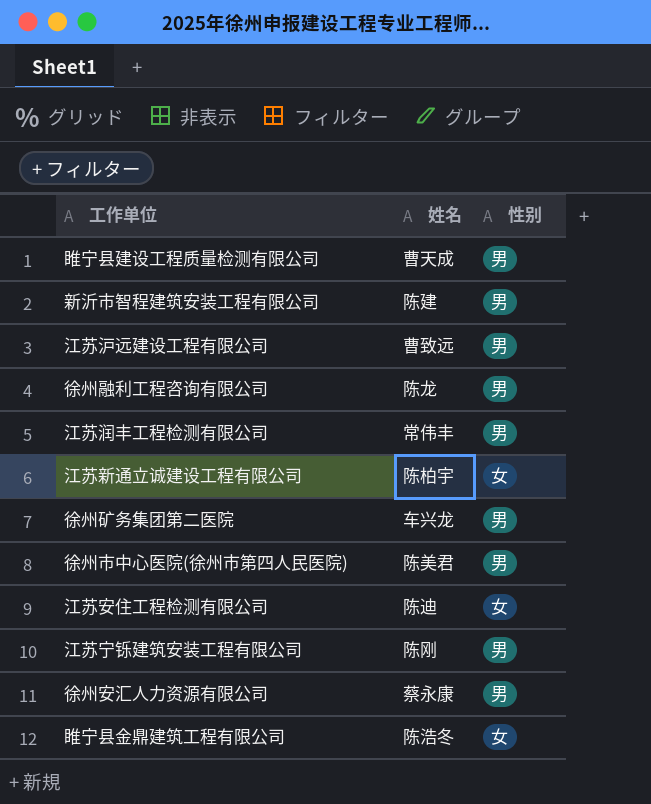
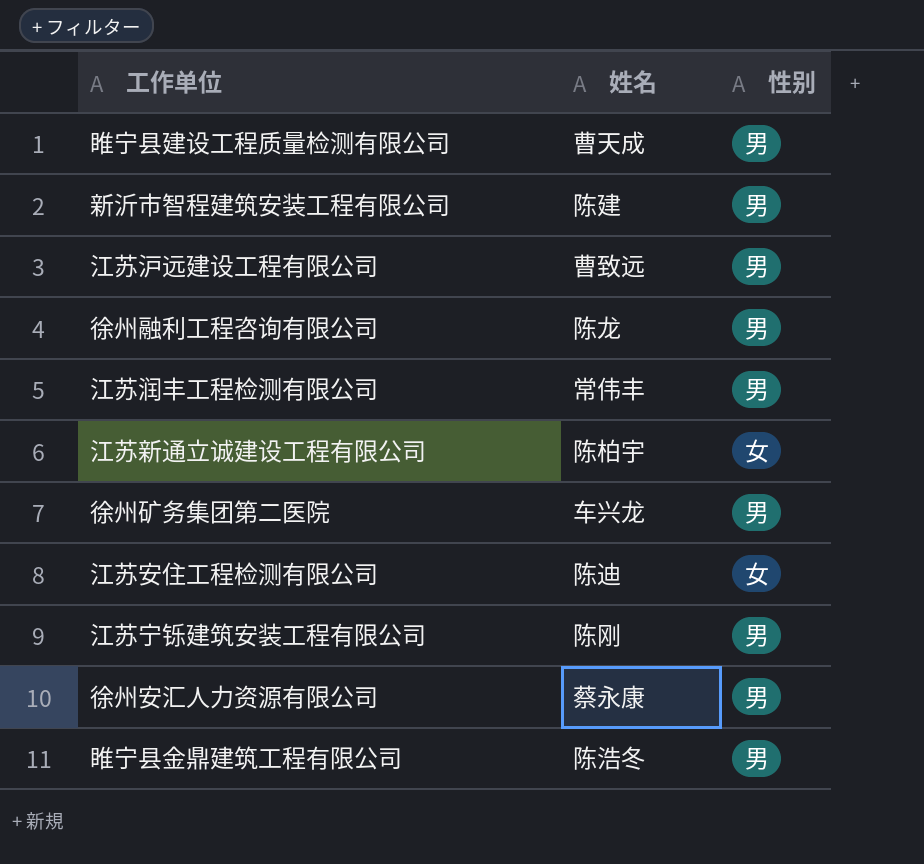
row 徐州市中心医院(徐州市第四人民医院): 陈美君 | 男 -> none
睢宁县金鼎建筑工程有限公司 | 性别: 女 -> 男

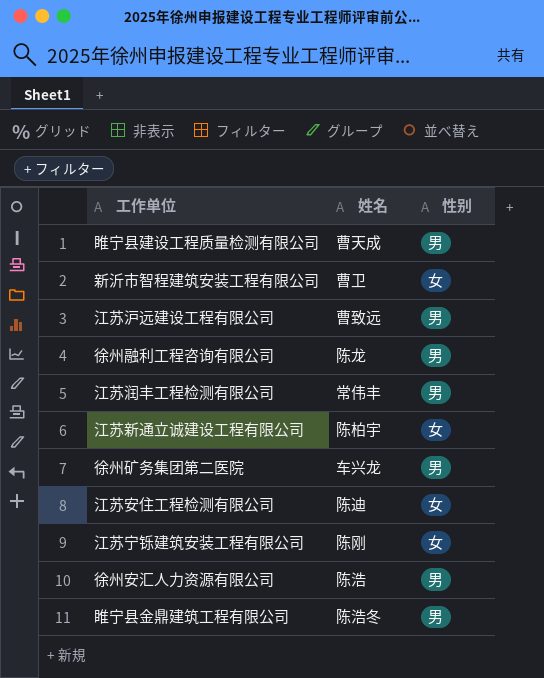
新沂市智程建筑安装工程有限公司 | 姓名: 陈建 -> 曹卫
新沂市智程建筑安装工程有限公司 | 性别: 男 -> 女
江苏宁铄建筑安装工程有限公司 | 性别: 男 -> 女
徐州安汇人力资源有限公司 | 姓名: 蔡永康 -> 陈浩

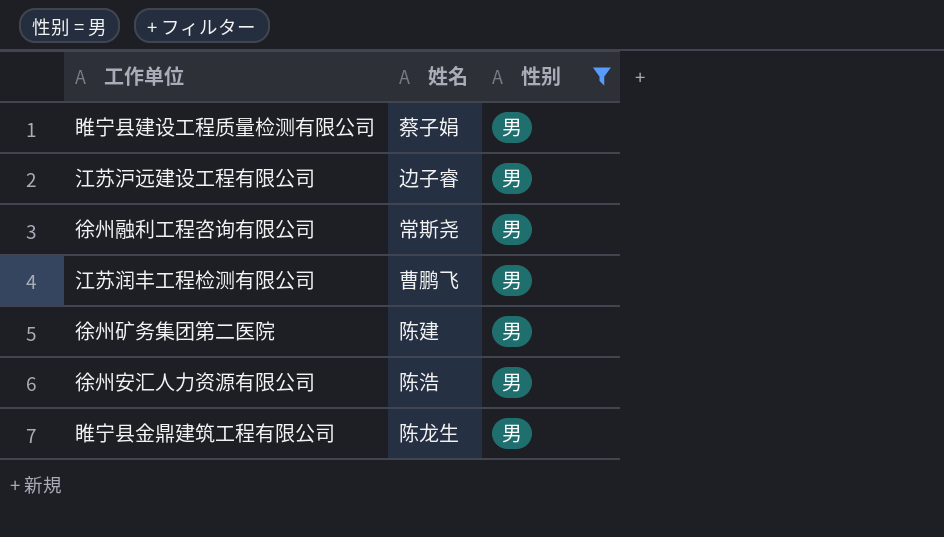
filter: none -> 性别 = 男
睢宁县建设工程质量检测有限公司 | 姓名: 曹天成 -> 蔡子娟
江苏沪远建设工程有限公司 | 姓名: 曹致远 -> 边子睿
徐州融利工程咨询有限公司 | 姓名: 陈龙 -> 常斯尧
江苏润丰工程检测有限公司 | 姓名: 常伟丰 -> 曹鹏飞
徐州矿务集团第二医院 | 姓名: 车兴龙 -> 陈建
睢宁县金鼎建筑工程有限公司 | 姓名: 陈浩冬 -> 陈龙生

